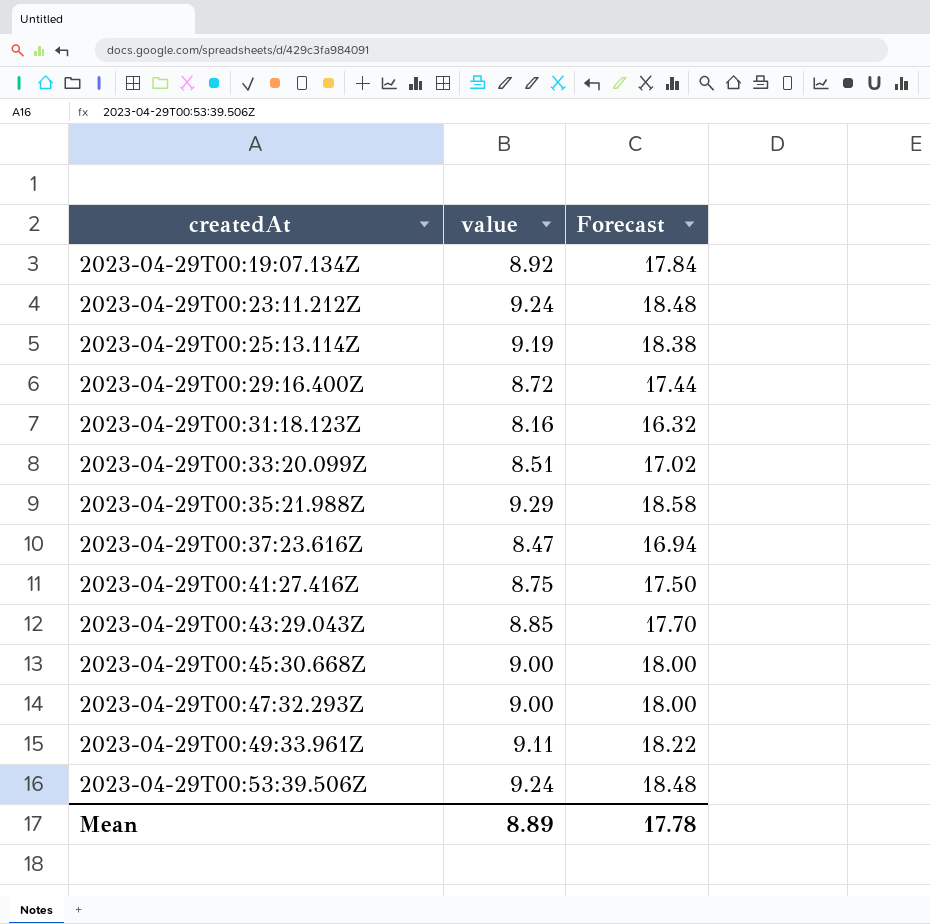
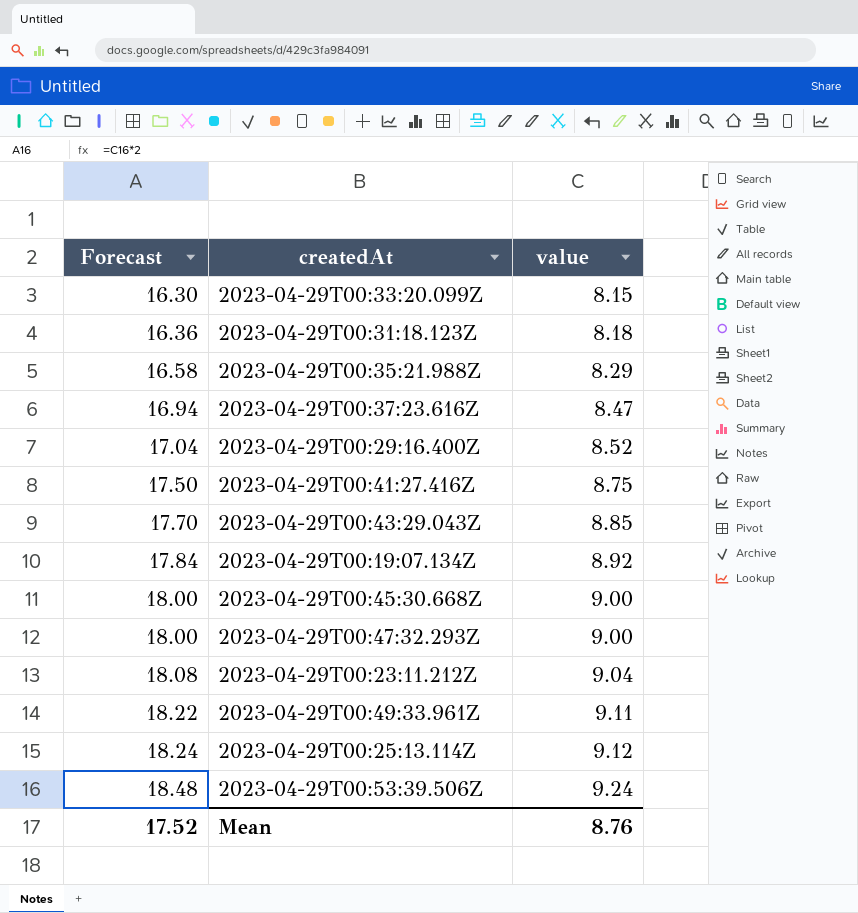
row order: createdAt ascending -> Forecast ascending
column Forecast | position: 3 -> 1
2023-04-29T00:33:20.099Z | Forecast: 17.02 -> 16.30
2023-04-29T00:33:20.099Z | value: 8.51 -> 8.15
2023-04-29T00:31:18.123Z | Forecast: 16.32 -> 16.36
2023-04-29T00:31:18.123Z | value: 8.16 -> 8.18
2023-04-29T00:35:21.988Z | Forecast: 18.58 -> 16.58
2023-04-29T00:35:21.988Z | value: 9.29 -> 8.29
2023-04-29T00:29:16.400Z | Forecast: 17.44 -> 17.04
2023-04-29T00:29:16.400Z | value: 8.72 -> 8.52
2023-04-29T00:23:11.212Z | Forecast: 18.48 -> 18.08
2023-04-29T00:23:11.212Z | value: 9.24 -> 9.04
2023-04-29T00:25:13.114Z | Forecast: 18.38 -> 18.24
2023-04-29T00:25:13.114Z | value: 9.19 -> 9.12
Mean | Forecast: 17.78 -> 17.52
Mean | value: 8.89 -> 8.76

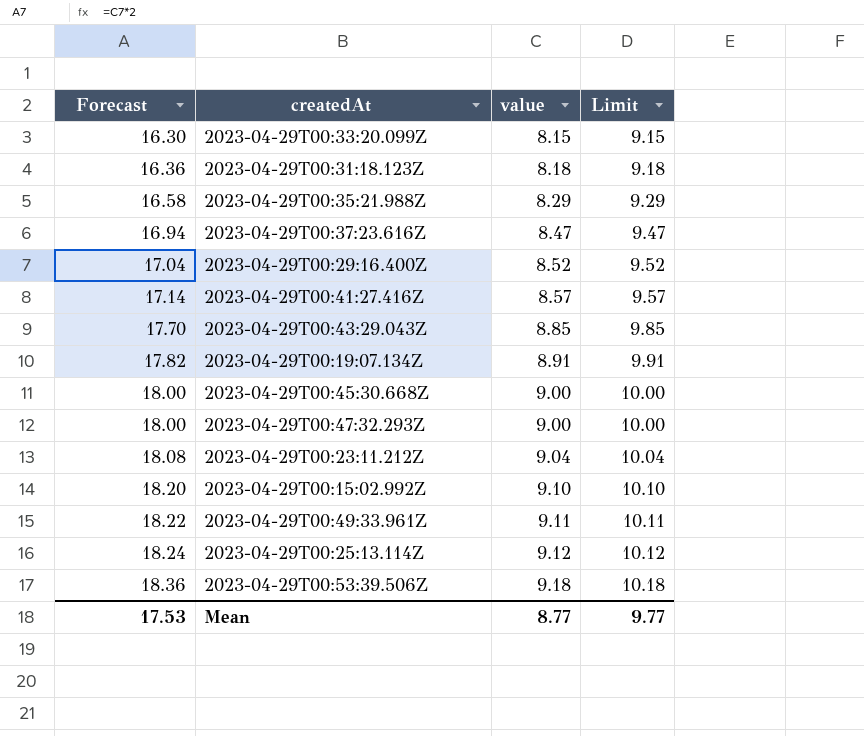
column Limit | formula: none -> [value] + 1
2023-04-29T00:41:27.416Z | Forecast: 17.50 -> 17.14
2023-04-29T00:41:27.416Z | value: 8.75 -> 8.57
2023-04-29T00:19:07.134Z | Forecast: 17.84 -> 17.82
2023-04-29T00:19:07.134Z | value: 8.92 -> 8.91
row 2023-04-29T00:15:02.992Z: none -> 18.20 | 9.10 | 10.10
2023-04-29T00:53:39.506Z | Forecast: 18.48 -> 18.36
2023-04-29T00:53:39.506Z | value: 9.24 -> 9.18
Mean | Forecast: 17.52 -> 17.53
Mean | value: 8.76 -> 8.77

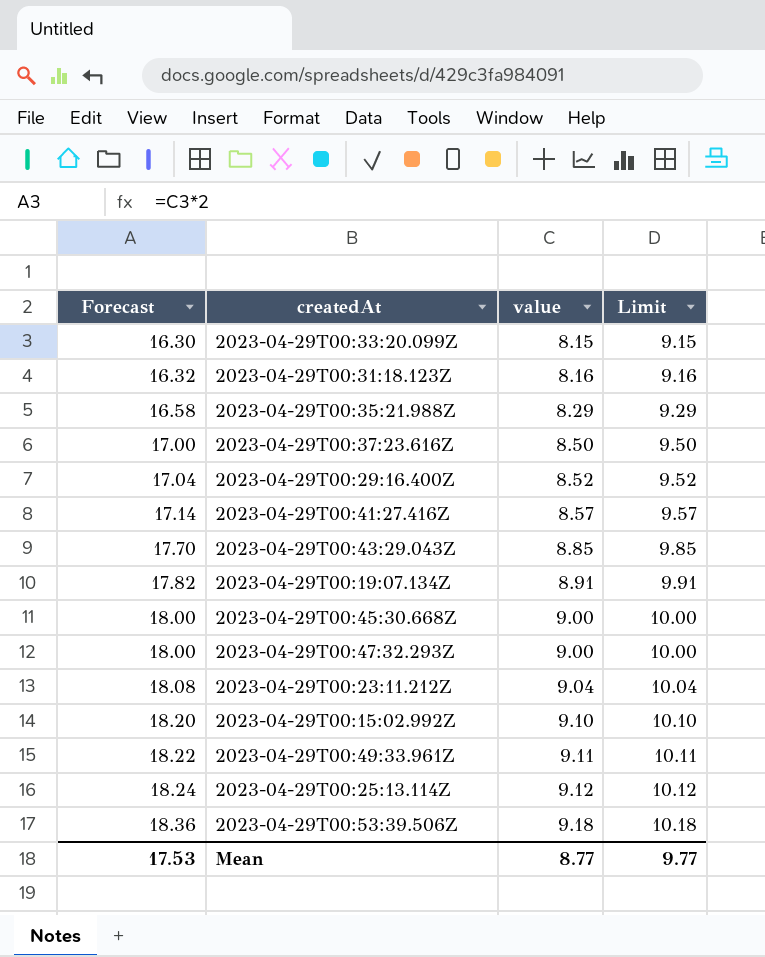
2023-04-29T00:31:18.123Z | Forecast: 16.36 -> 16.32
2023-04-29T00:31:18.123Z | value: 8.18 -> 8.16
2023-04-29T00:31:18.123Z | Limit: 9.18 -> 9.16
2023-04-29T00:37:23.616Z | Forecast: 16.94 -> 17.00
2023-04-29T00:37:23.616Z | value: 8.47 -> 8.50
2023-04-29T00:37:23.616Z | Limit: 9.47 -> 9.50

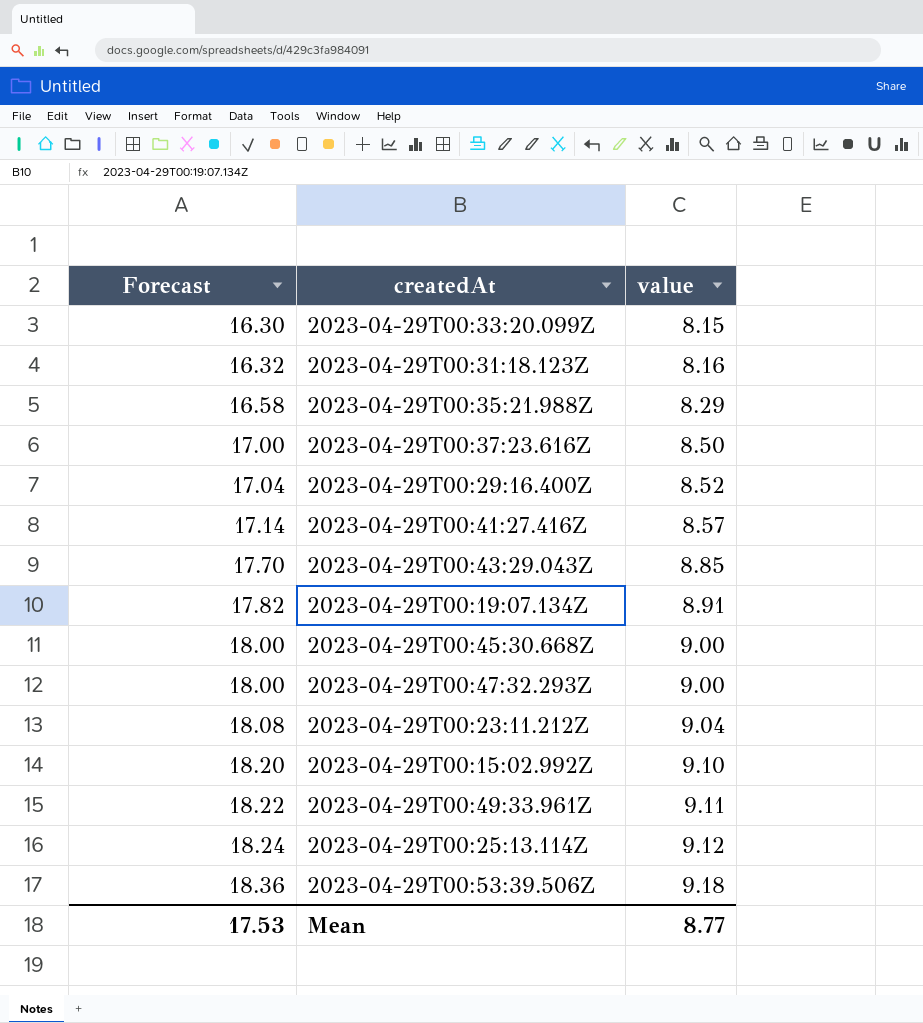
column Limit | formula: [value] + 1 -> none

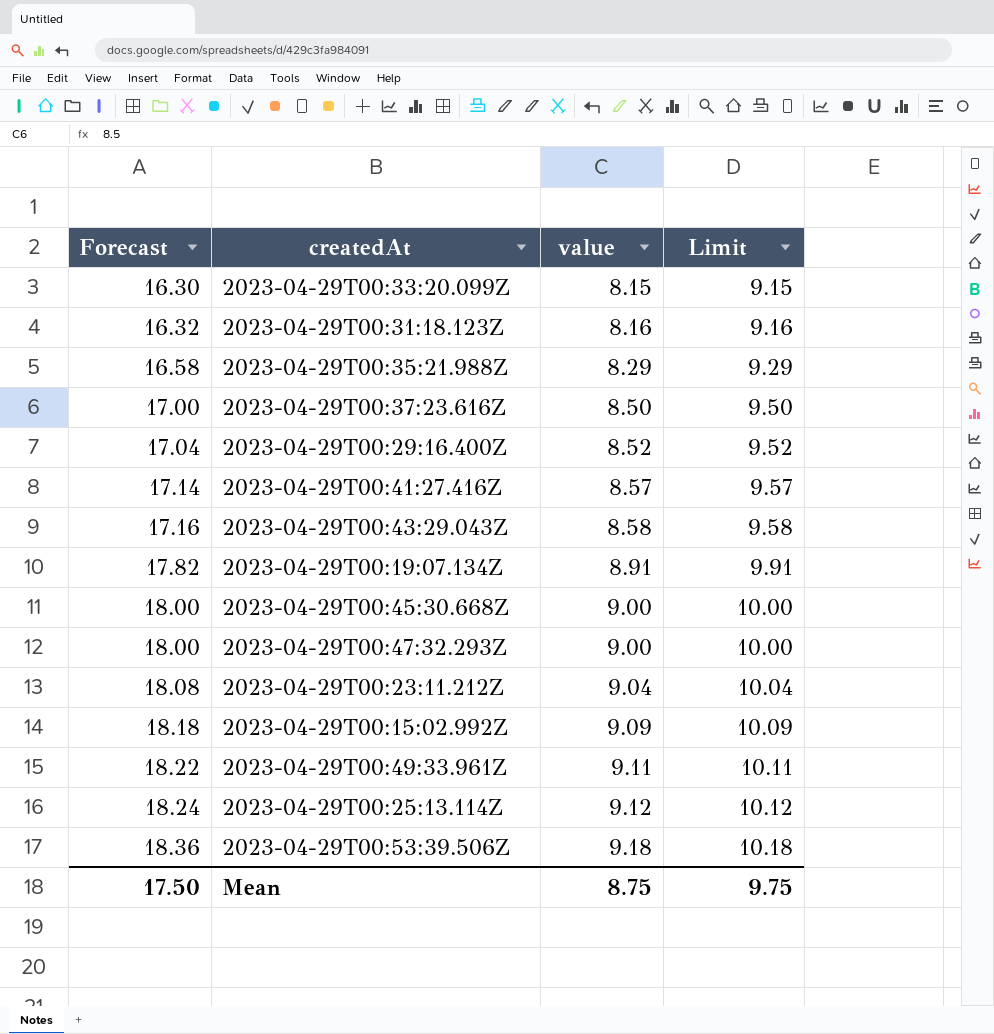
column Limit | formula: none -> [value] + 1
2023-04-29T00:43:29.043Z | Forecast: 17.70 -> 17.16
2023-04-29T00:43:29.043Z | value: 8.85 -> 8.58
2023-04-29T00:15:02.992Z | Forecast: 18.20 -> 18.18
2023-04-29T00:15:02.992Z | value: 9.10 -> 9.09
Mean | Forecast: 17.53 -> 17.50
Mean | value: 8.77 -> 8.75

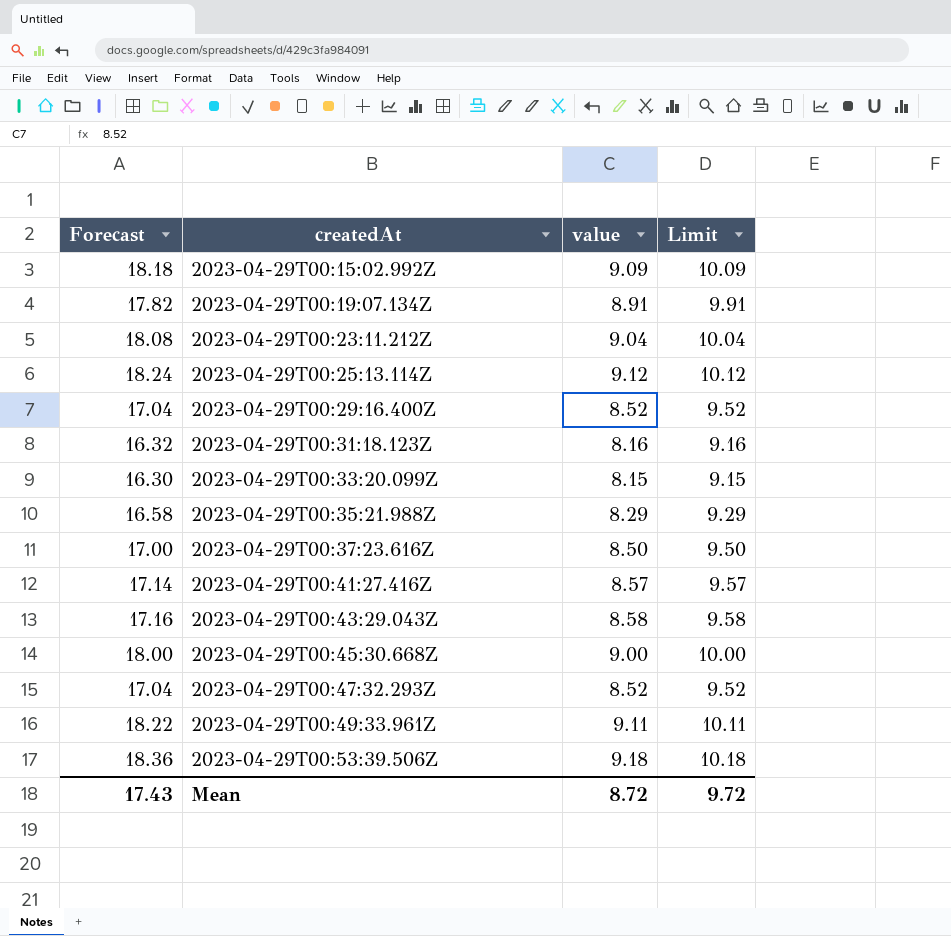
row order: Forecast ascending -> createdAt ascending
2023-04-29T00:47:32.293Z | Forecast: 18.00 -> 17.04
2023-04-29T00:47:32.293Z | value: 9.00 -> 8.52
2023-04-29T00:47:32.293Z | Limit: 10.00 -> 9.52
Mean | Forecast: 17.50 -> 17.43
Mean | value: 8.75 -> 8.72
Mean | Limit: 9.75 -> 9.72

